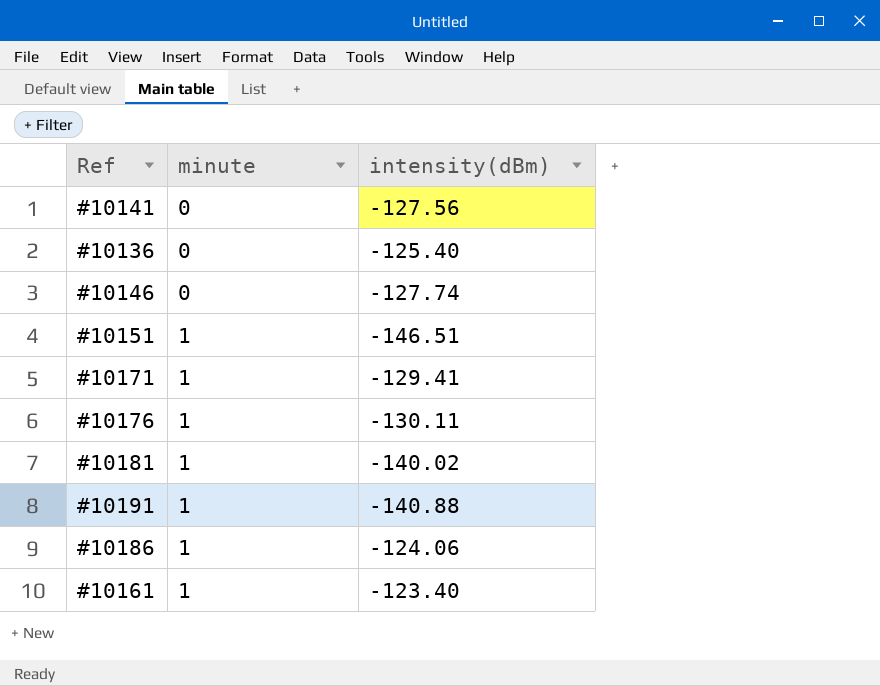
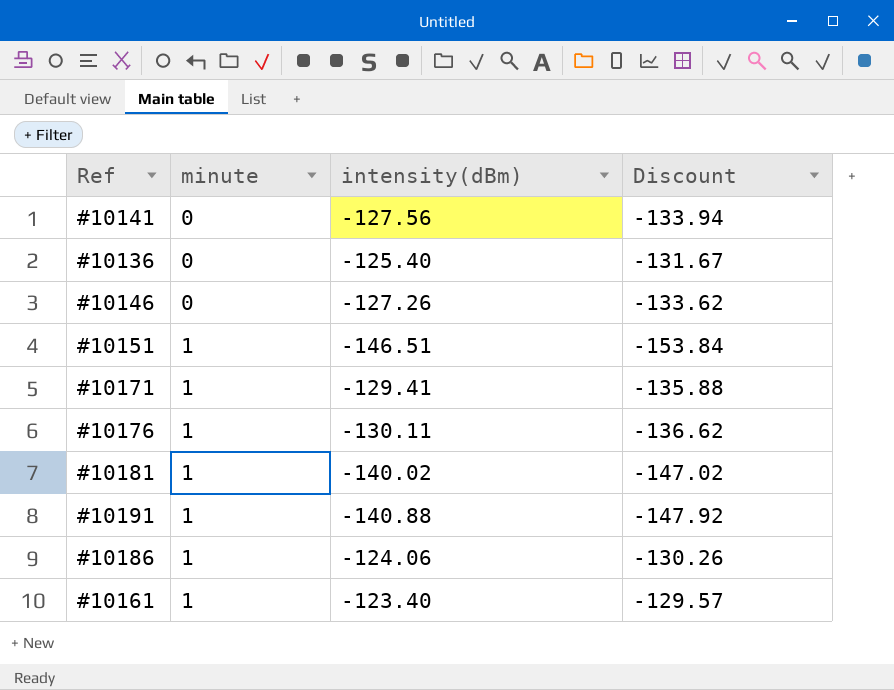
column Discount | formula: none -> [intensity(dBm)] * 1.05
#10146 | intensity(dBm): -127.74 -> -127.26

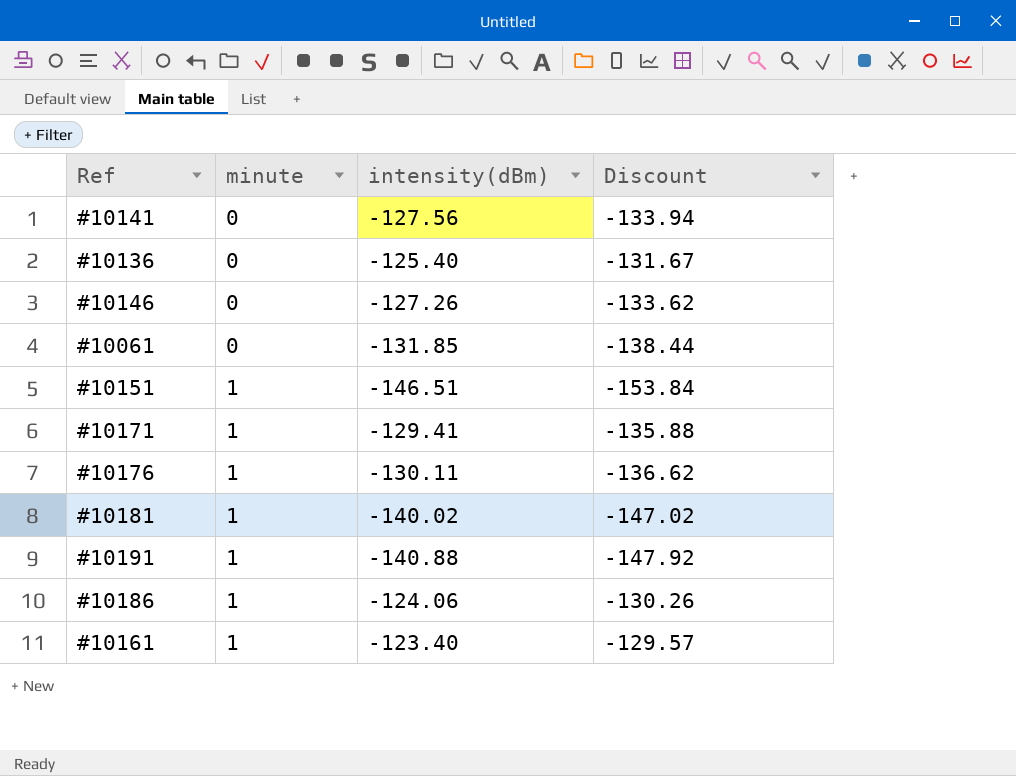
row #10061: none -> 0 | -131.85 | -138.44

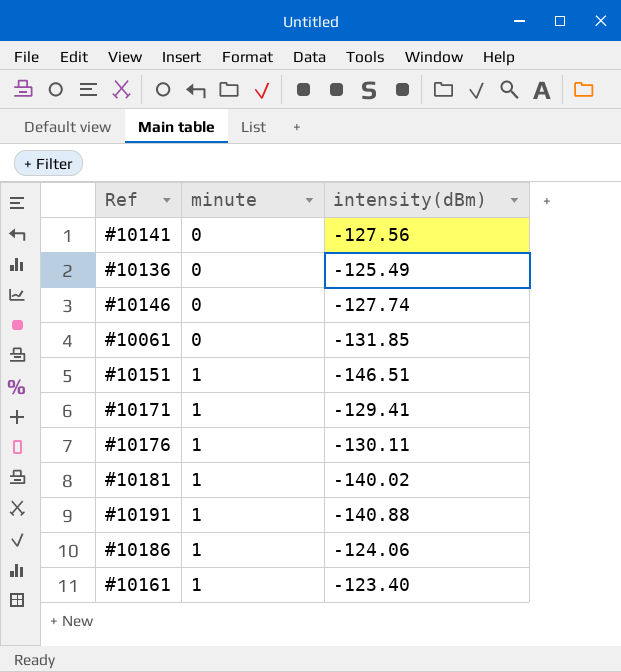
column Discount | formula: [intensity(dBm)] * 1.05 -> none
#10136 | intensity(dBm): -125.40 -> -125.49
#10146 | intensity(dBm): -127.26 -> -127.74

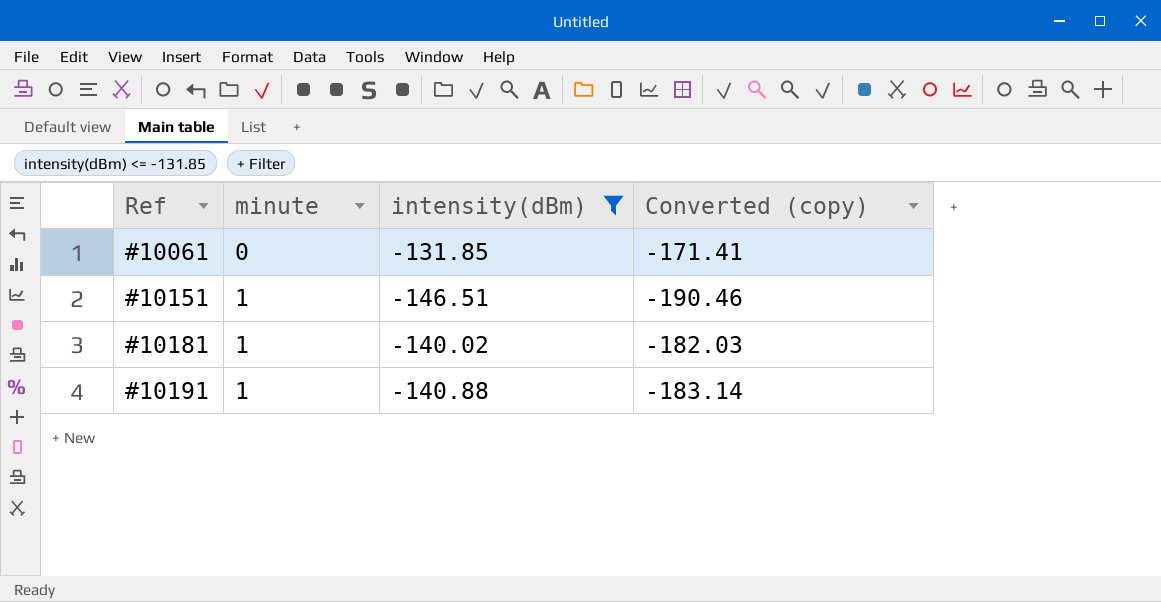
filter: none -> intensity(dBm) <= -131.85
column Converted (copy) | formula: none -> [intensity(dBm)] * 1.3

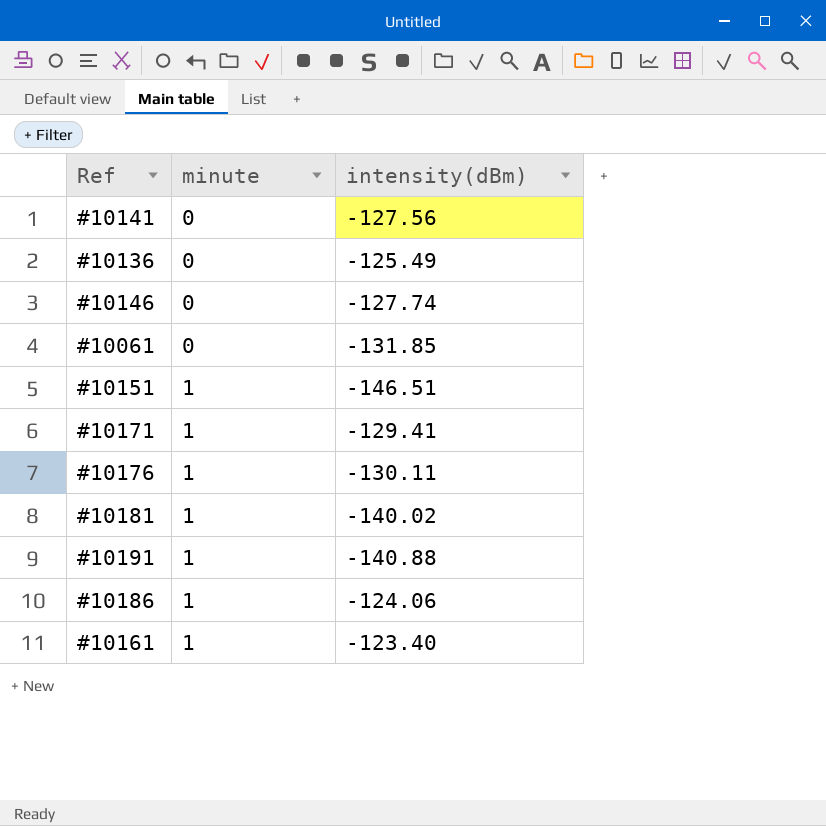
filter: intensity(dBm) <= -131.85 -> none
column Converted (copy) | formula: [intensity(dBm)] * 1.3 -> none

